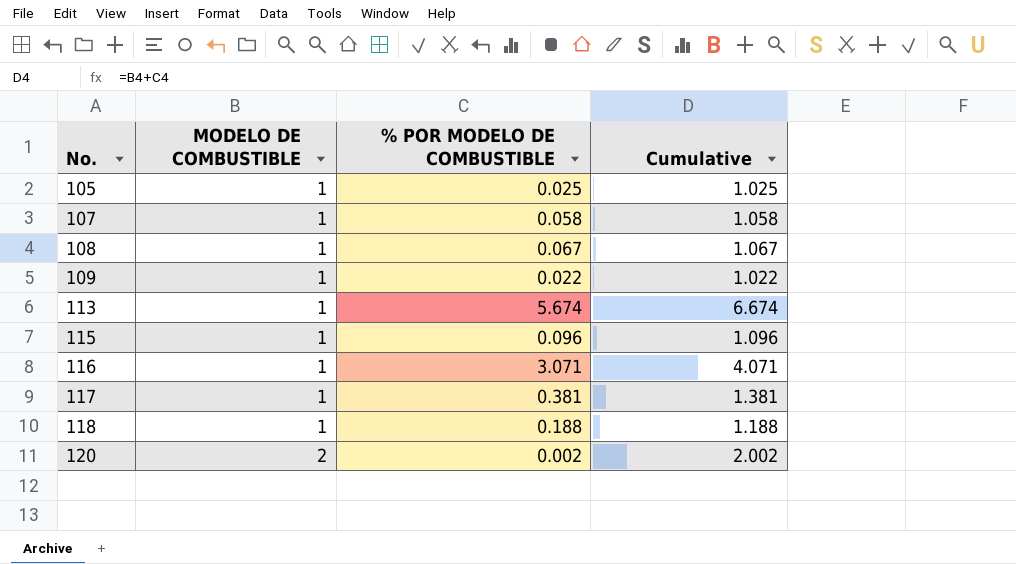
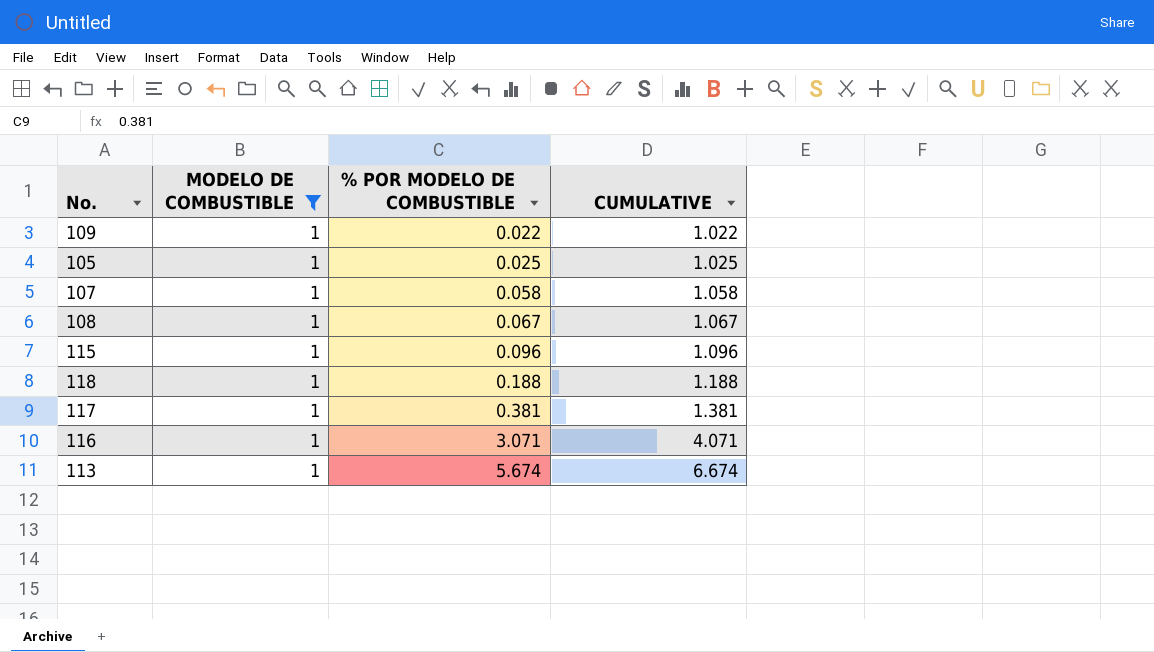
filter: none -> MODELO DE COMBUSTIBLE = 1
row order: No. ascending -> % POR MODELO DE COMBUSTIBLE ascending
column name: Cumulative -> CUMULATIVE

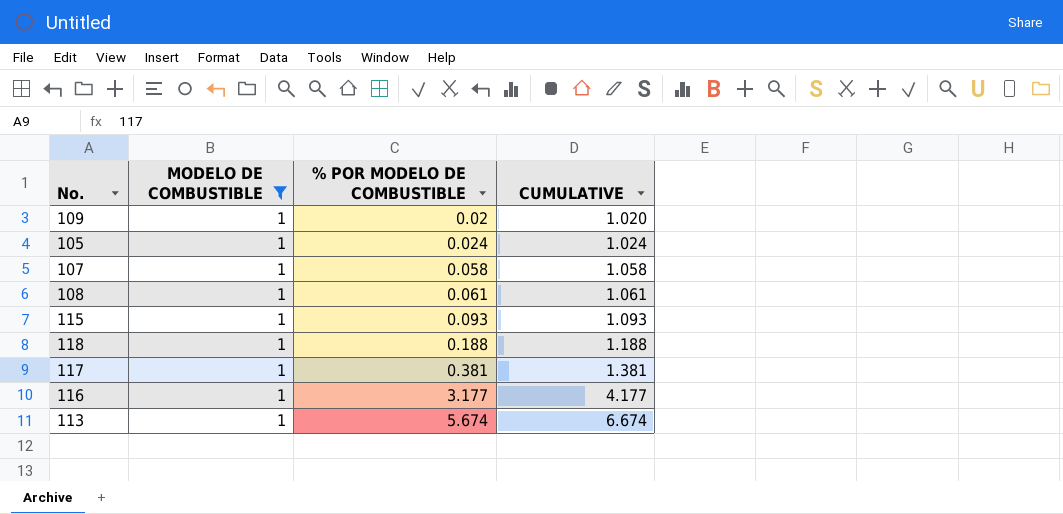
109 | % POR MODELO DE COMBUSTIBLE: 0.022 -> 0.02
109 | CUMULATIVE: 1.022 -> 1.020
105 | % POR MODELO DE COMBUSTIBLE: 0.025 -> 0.024
105 | CUMULATIVE: 1.025 -> 1.024
108 | % POR MODELO DE COMBUSTIBLE: 0.067 -> 0.061
108 | CUMULATIVE: 1.067 -> 1.061
115 | % POR MODELO DE COMBUSTIBLE: 0.096 -> 0.093
115 | CUMULATIVE: 1.096 -> 1.093
116 | % POR MODELO DE COMBUSTIBLE: 3.071 -> 3.177
116 | CUMULATIVE: 4.071 -> 4.177

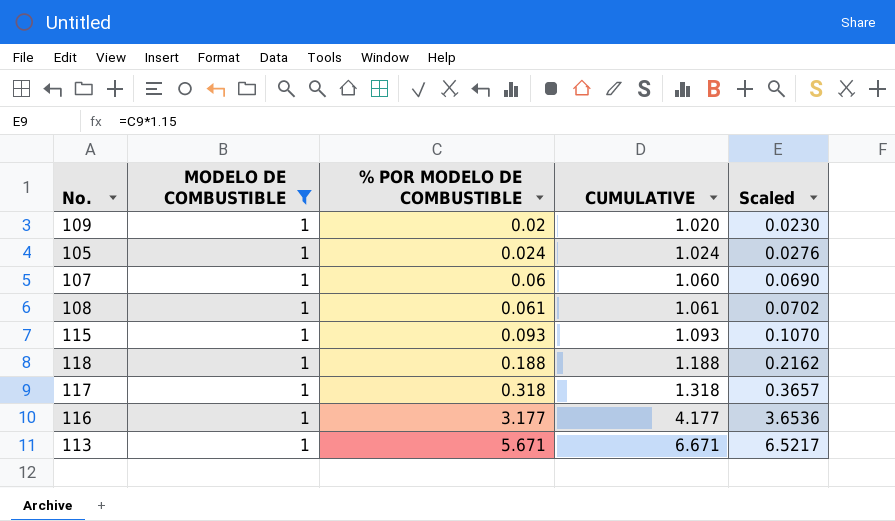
column Scaled | formula: none -> [% POR MODELO DE COMBUSTIBLE] * 1.15
107 | % POR MODELO DE COMBUSTIBLE: 0.058 -> 0.06
107 | CUMULATIVE: 1.058 -> 1.060
117 | % POR MODELO DE COMBUSTIBLE: 0.381 -> 0.318
117 | CUMULATIVE: 1.381 -> 1.318
113 | % POR MODELO DE COMBUSTIBLE: 5.674 -> 5.671
113 | CUMULATIVE: 6.674 -> 6.671

